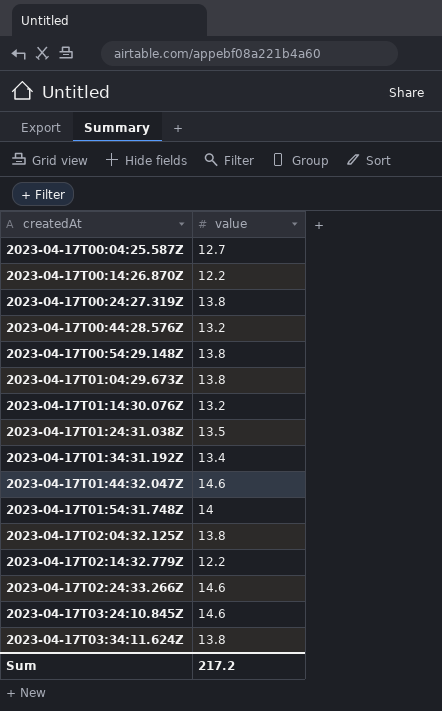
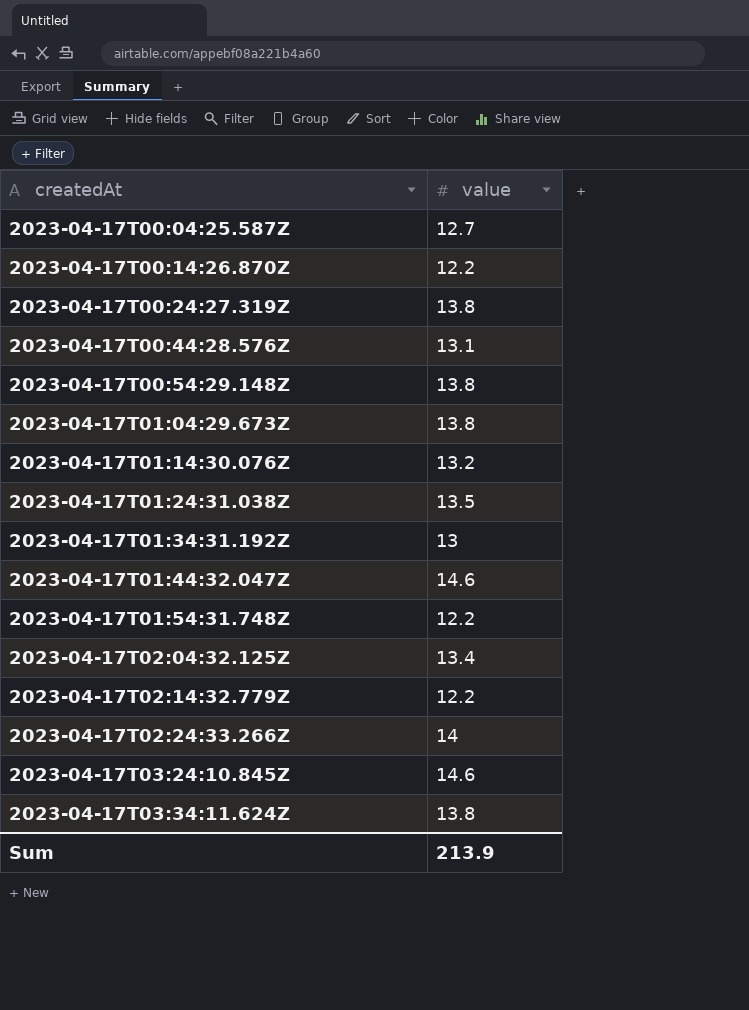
2023-04-17T00:44:28.576Z | value: 13.2 -> 13.1
2023-04-17T01:34:31.192Z | value: 13.4 -> 13
2023-04-17T01:54:31.748Z | value: 14 -> 12.2
2023-04-17T02:04:32.125Z | value: 13.8 -> 13.4
2023-04-17T02:24:33.266Z | value: 14.6 -> 14
Sum | value: 217.2 -> 213.9

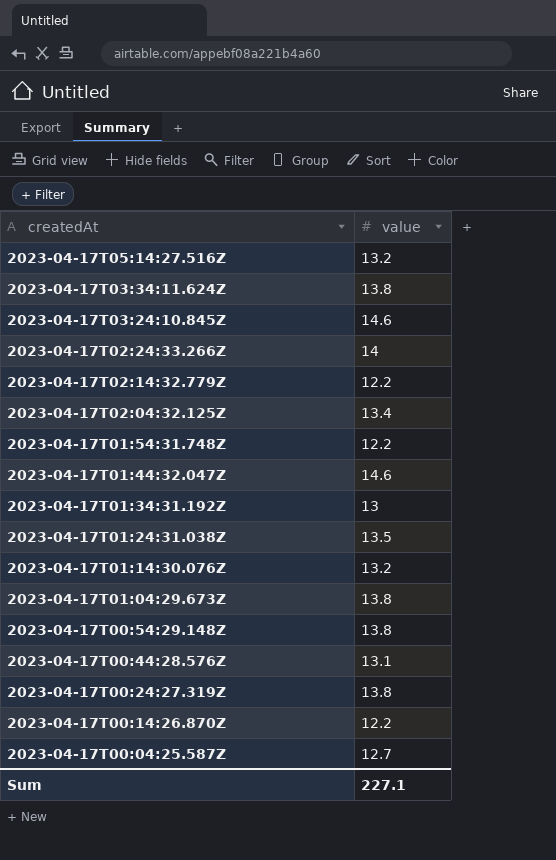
row order: createdAt ascending -> createdAt descending
row 2023-04-17T05:14:27.516Z: none -> 13.2
Sum | value: 213.9 -> 227.1

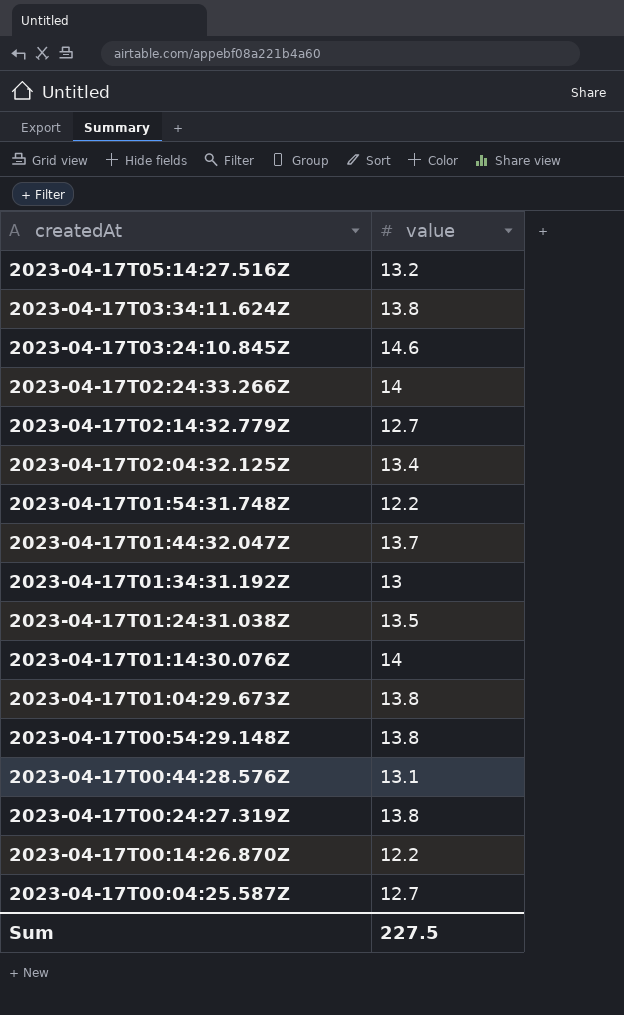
2023-04-17T02:14:32.779Z | value: 12.2 -> 12.7
2023-04-17T01:44:32.047Z | value: 14.6 -> 13.7
2023-04-17T01:14:30.076Z | value: 13.2 -> 14
Sum | value: 227.1 -> 227.5

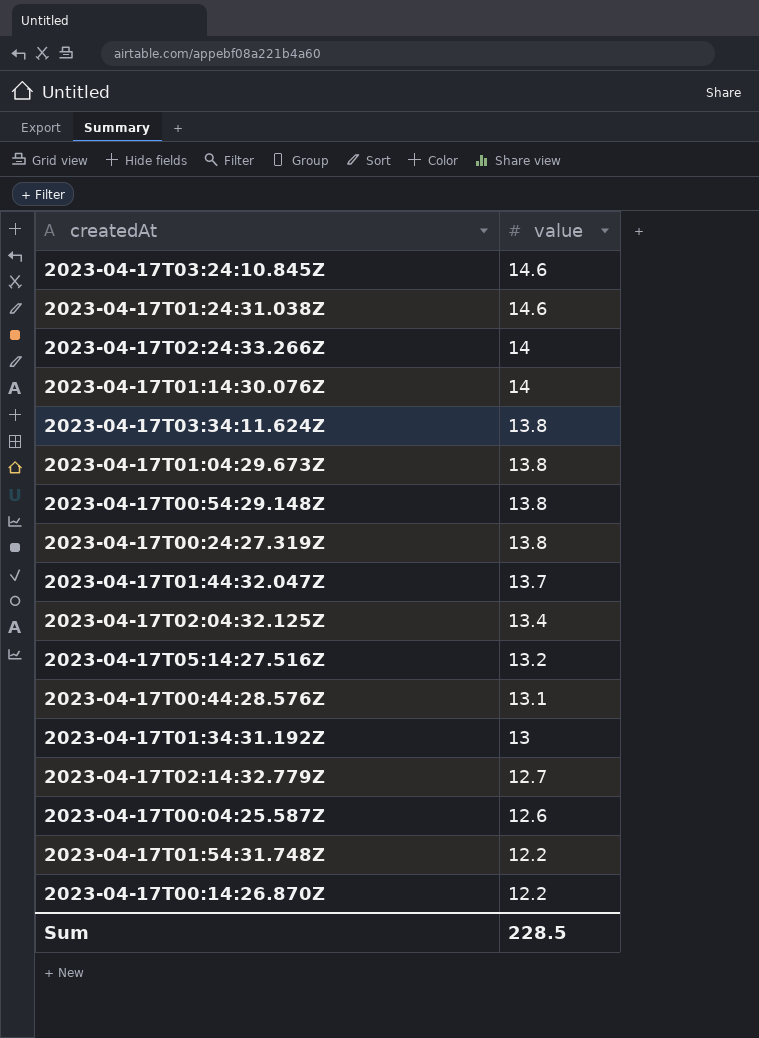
row order: createdAt descending -> value descending
2023-04-17T01:24:31.038Z | value: 13.5 -> 14.6
2023-04-17T00:04:25.587Z | value: 12.7 -> 12.6
Sum | value: 227.5 -> 228.5

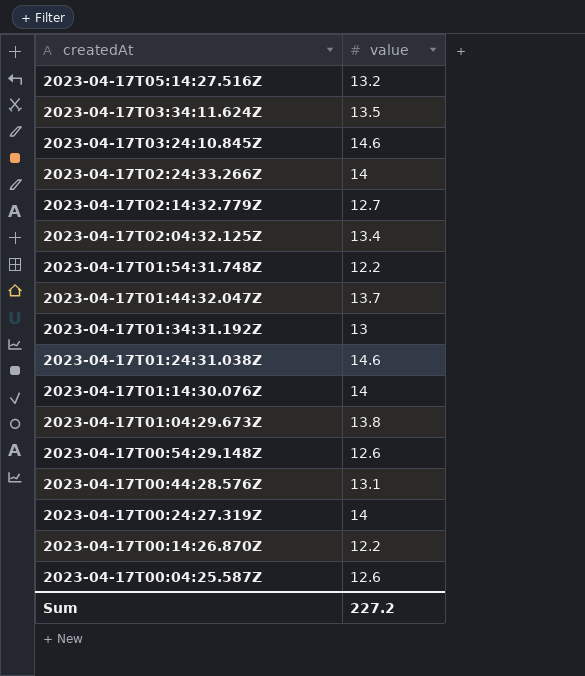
row order: value descending -> createdAt descending
2023-04-17T03:34:11.624Z | value: 13.8 -> 13.5
2023-04-17T00:54:29.148Z | value: 13.8 -> 12.6
2023-04-17T00:24:27.319Z | value: 13.8 -> 14
Sum | value: 228.5 -> 227.2

